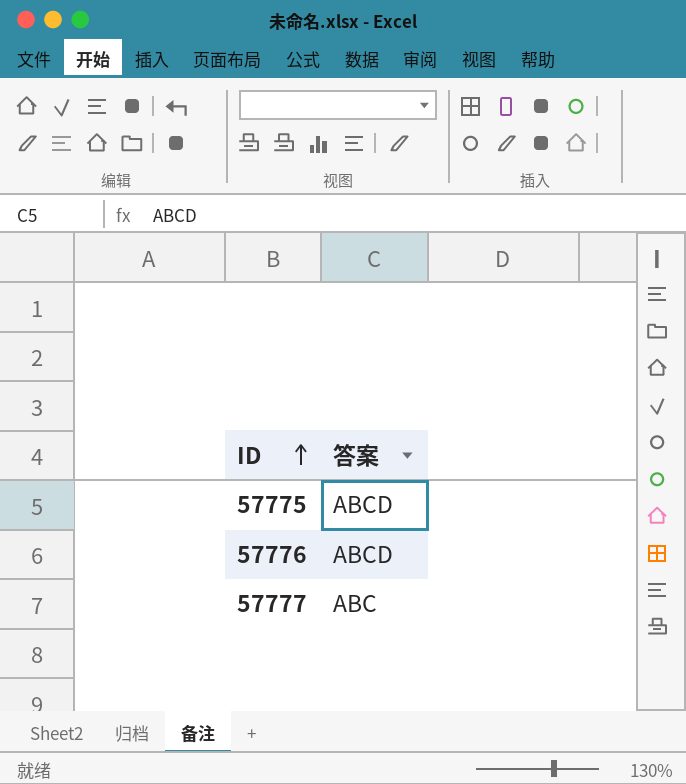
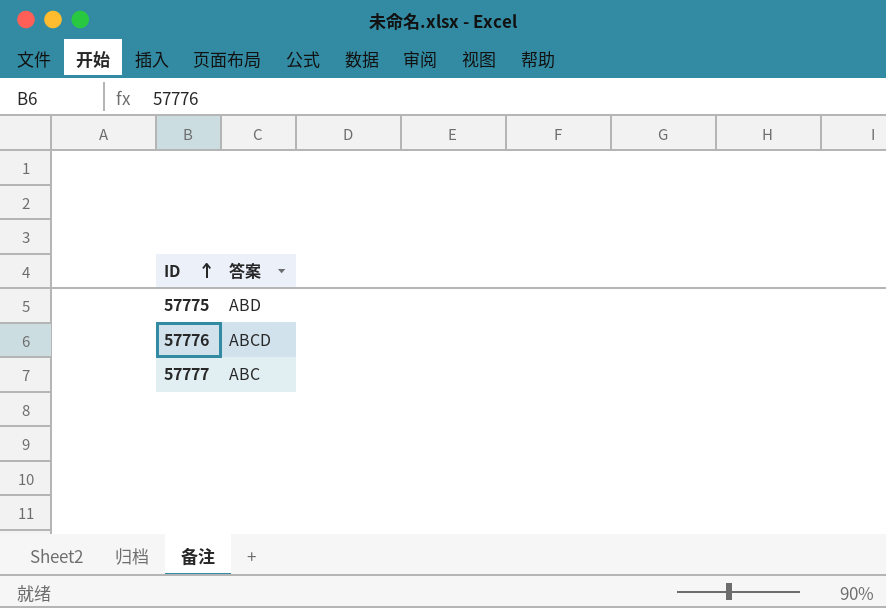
57775 | 答案: ABCD -> ABD

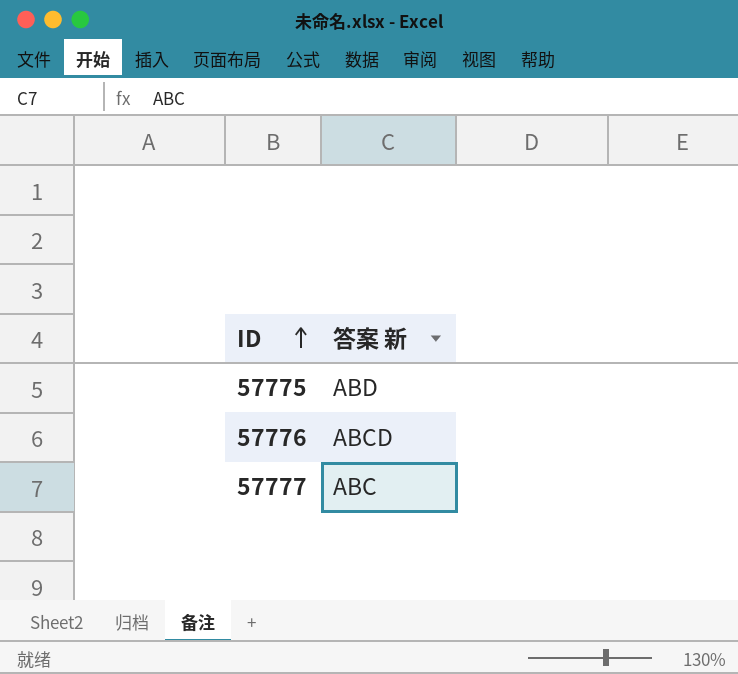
column name: 答案 -> 答案 新

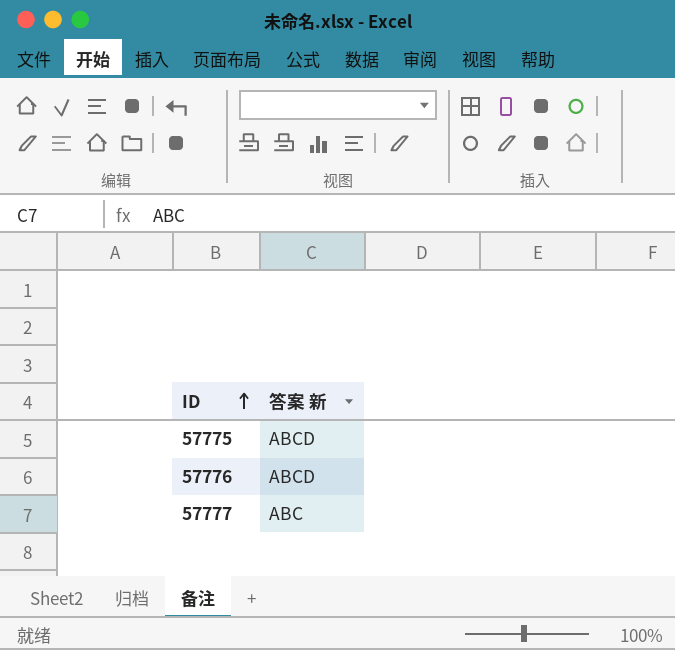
57775 | 答案 新: ABD -> ABCD

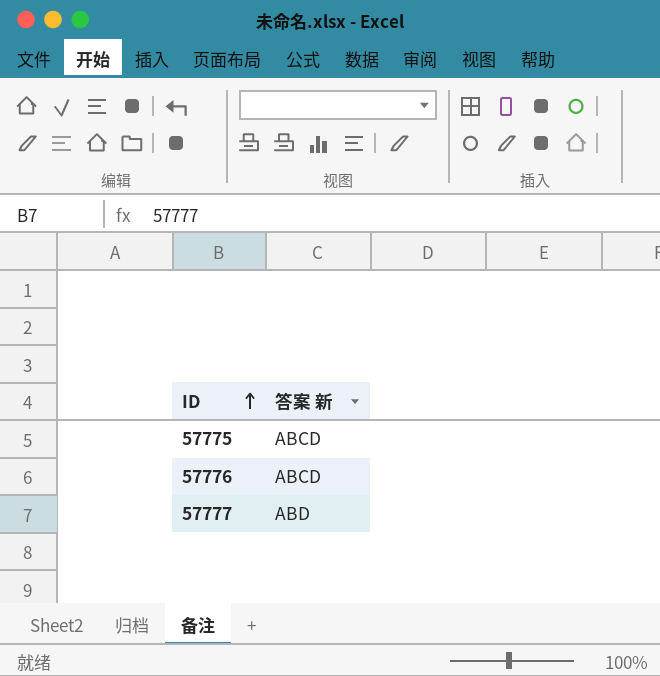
57777 | 答案 新: ABC -> ABD

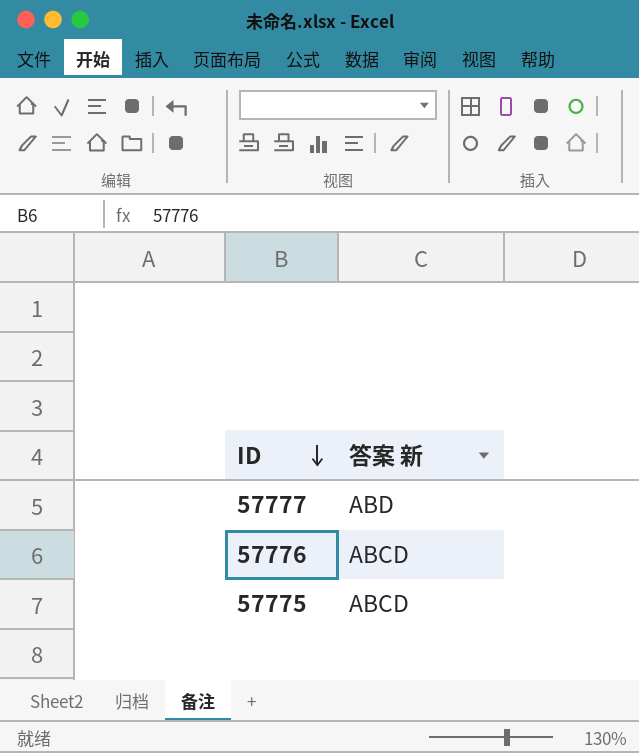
row order: ID ascending -> ID descending

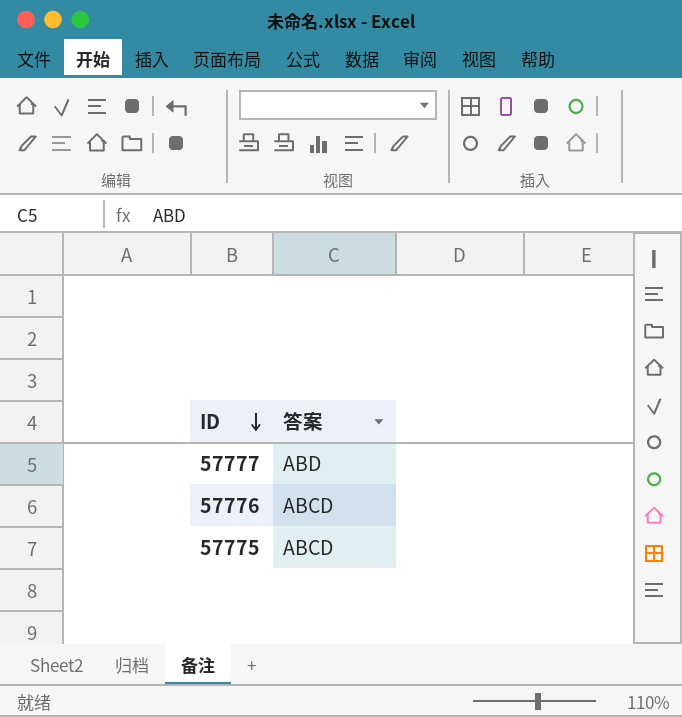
column name: 答案 新 -> 答案

